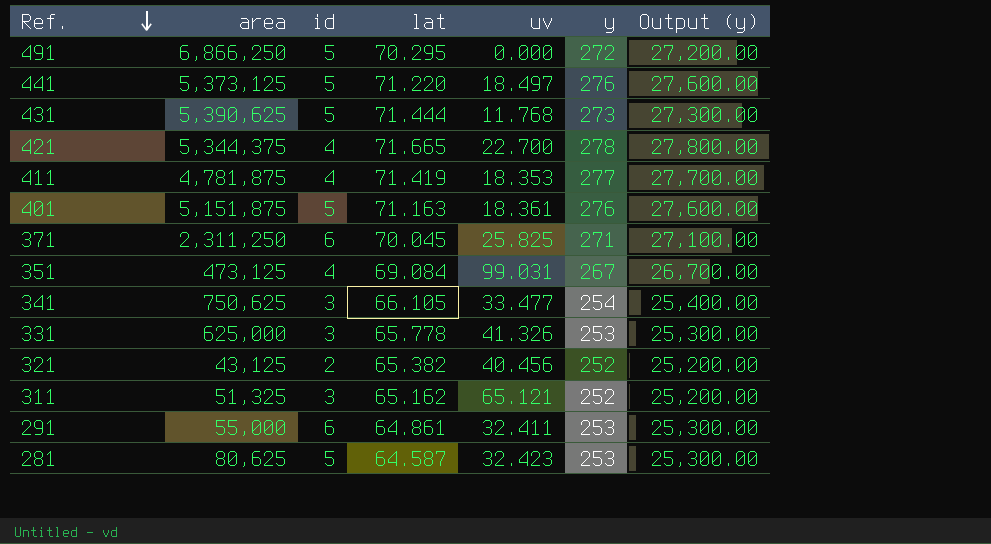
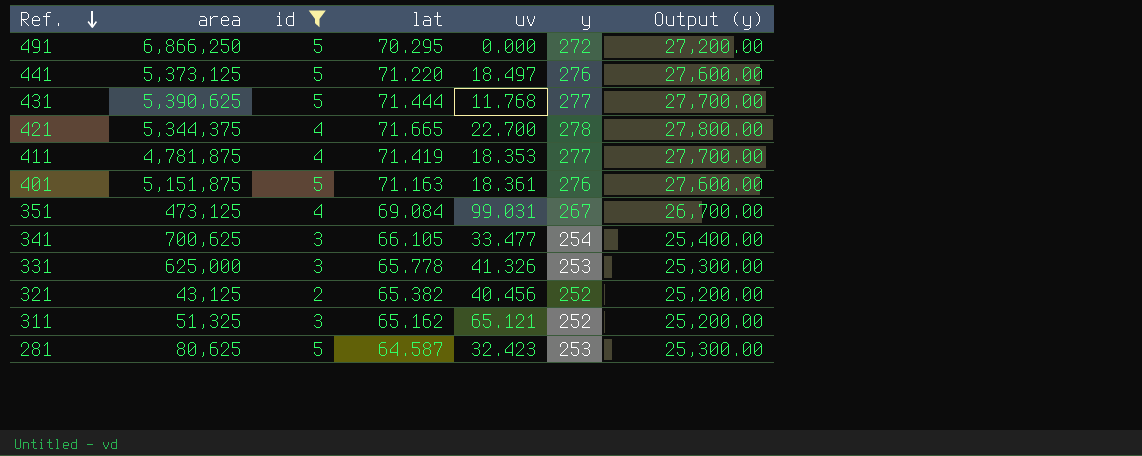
filter: none -> id != 6
431 | y: 273 -> 277
431 | Output (y): 27,300.00 -> 27,700.00
341 | area: 750,625 -> 700,625

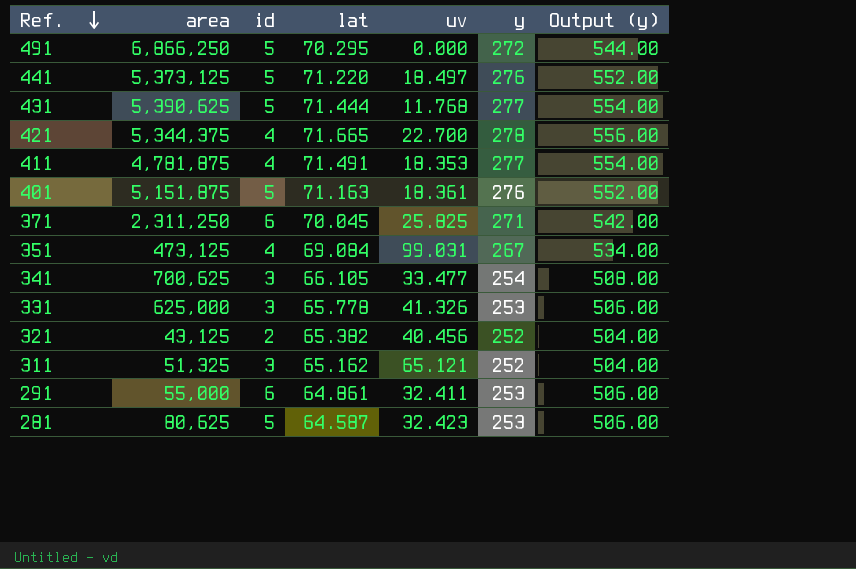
filter: id != 6 -> none
column Output (y) | formula: [y] * 100 -> [y] * 2
411 | lat: 71.419 -> 71.491

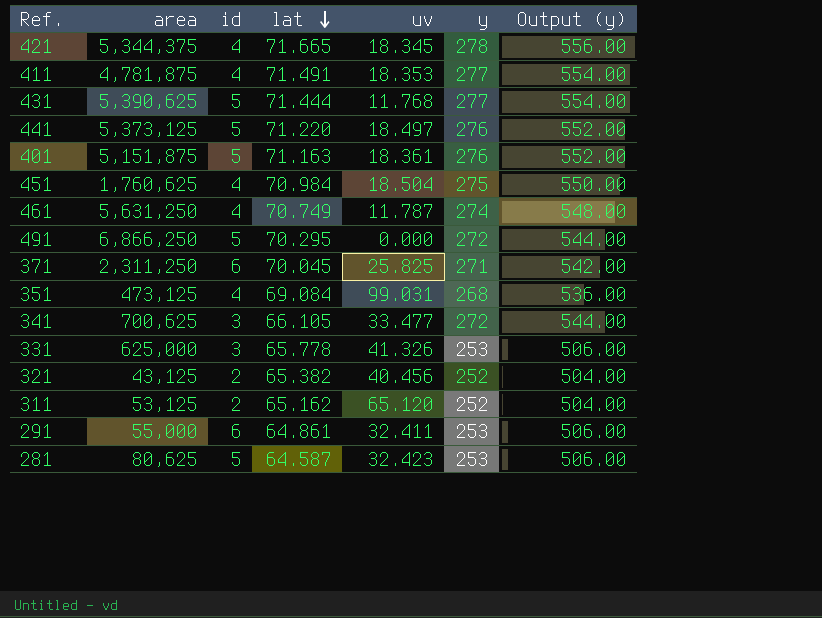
row order: Ref. descending -> lat descending
421 | uv: 22.700 -> 18.345
row 451: none -> 1,760,625 | 4 | 70.984 | 18.504 | 275 | 550.00
row 461: none -> 5,631,250 | 4 | 70.749 | 11.787 | 274 | 548.00
351 | y: 267 -> 268
351 | Output (y): 534.00 -> 536.00
341 | y: 254 -> 272
341 | Output (y): 508.00 -> 544.00
311 | area: 51,325 -> 53,125
311 | id: 3 -> 2
311 | uv: 65.121 -> 65.120

